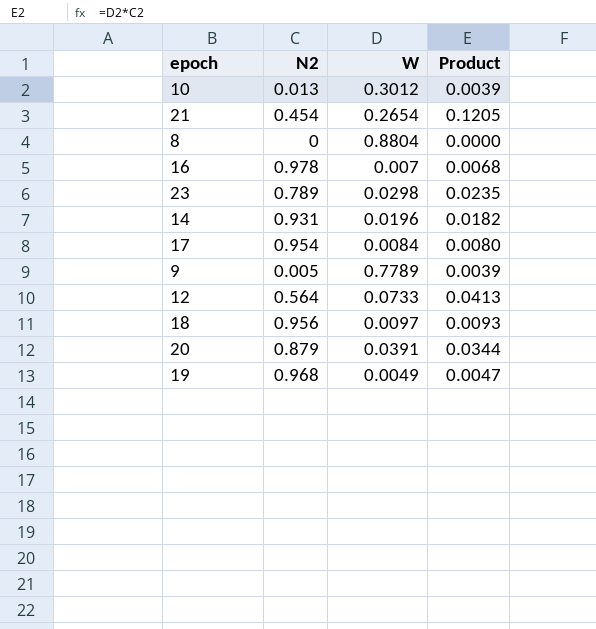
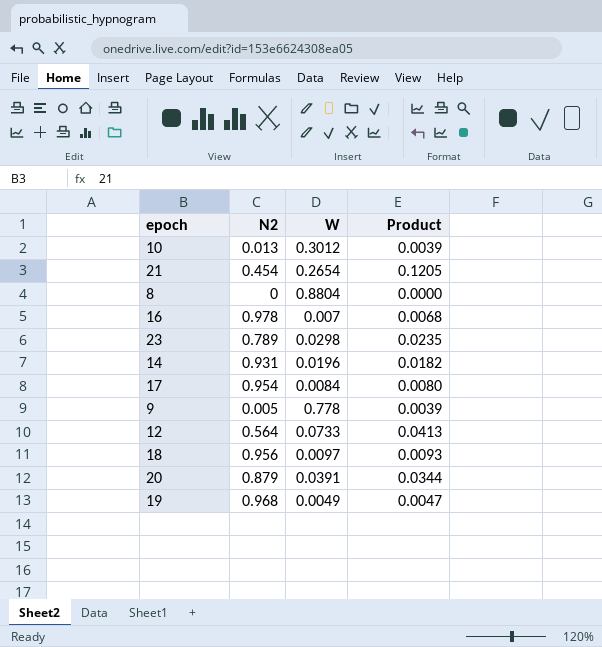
9 | W: 0.7789 -> 0.778

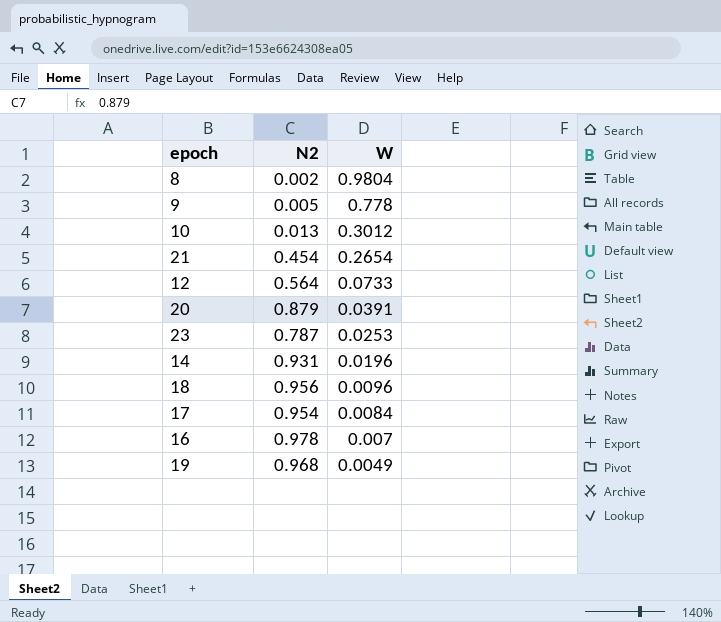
row order: none -> W descending
column Product | formula: [N2] * [W] -> none
8 | N2: 0 -> 0.002
8 | W: 0.8804 -> 0.9804
23 | N2: 0.789 -> 0.787
23 | W: 0.0298 -> 0.0253
18 | W: 0.0097 -> 0.0096

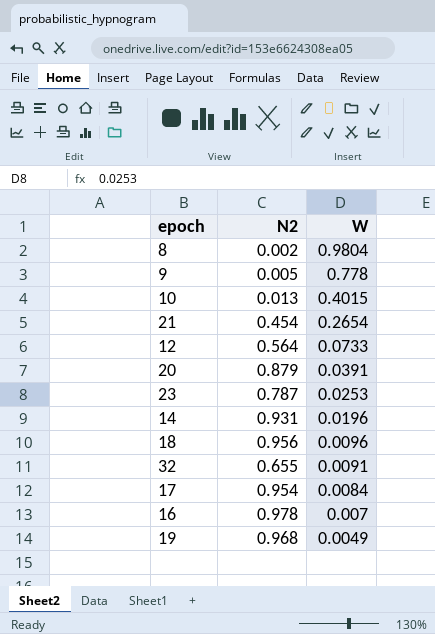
10 | W: 0.3012 -> 0.4015
row 32: none -> 0.655 | 0.0091

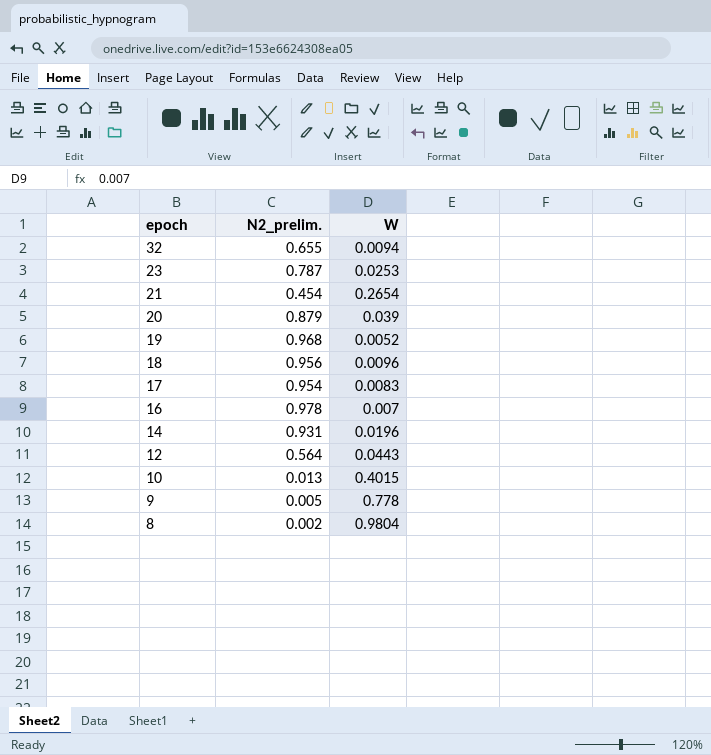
row order: W descending -> epoch descending
column name: N2 -> N2_prelim.
32 | W: 0.0091 -> 0.0094
20 | W: 0.0391 -> 0.039
19 | W: 0.0049 -> 0.0052
17 | W: 0.0084 -> 0.0083
12 | W: 0.0733 -> 0.0443

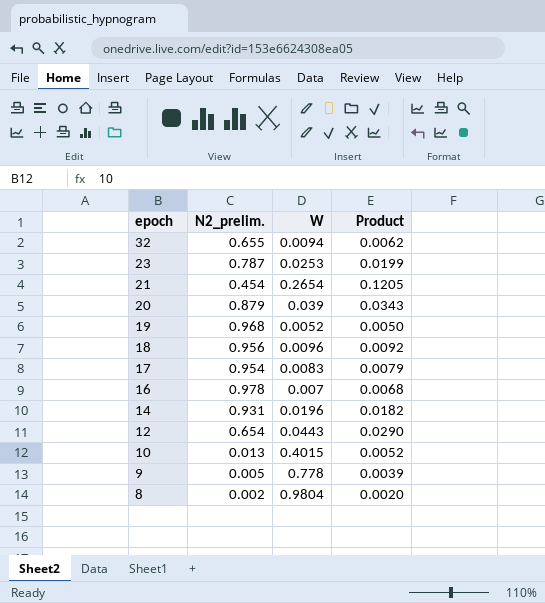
column Product | formula: none -> [N2_prelim.] * [W]
12 | N2_prelim.: 0.564 -> 0.654

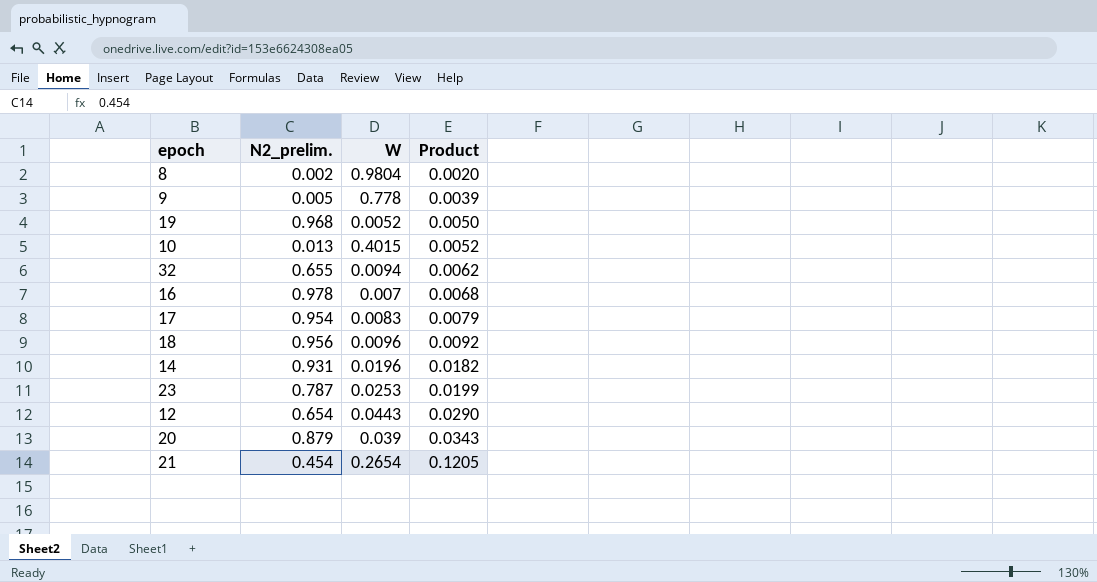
row order: epoch descending -> Product ascending

